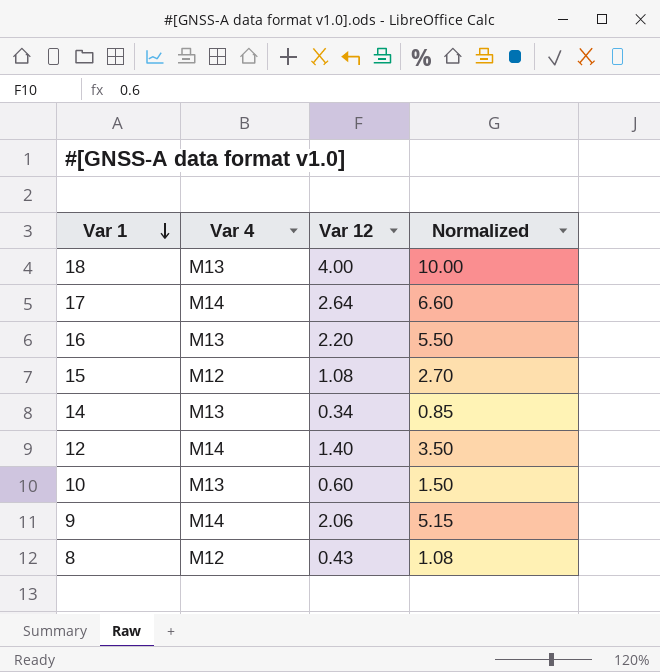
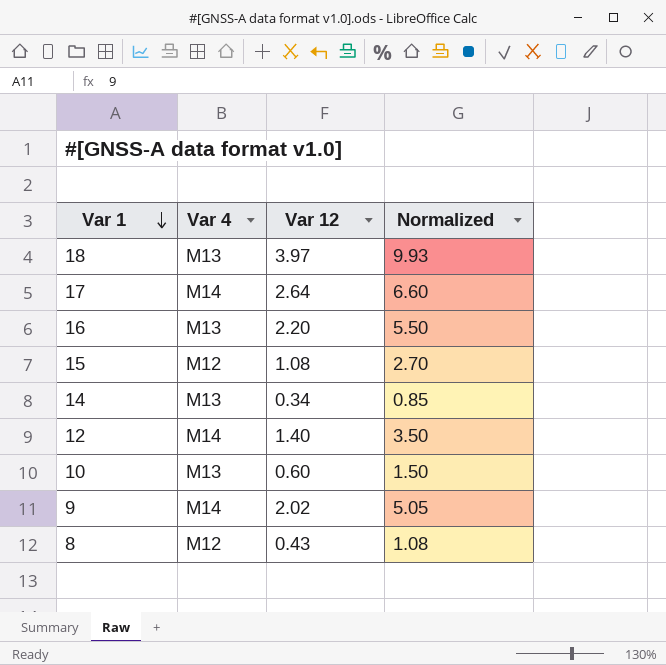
18 | Var 12: 4.00 -> 3.97
18 | Normalized: 10.00 -> 9.93
9 | Var 12: 2.06 -> 2.02
9 | Normalized: 5.15 -> 5.05

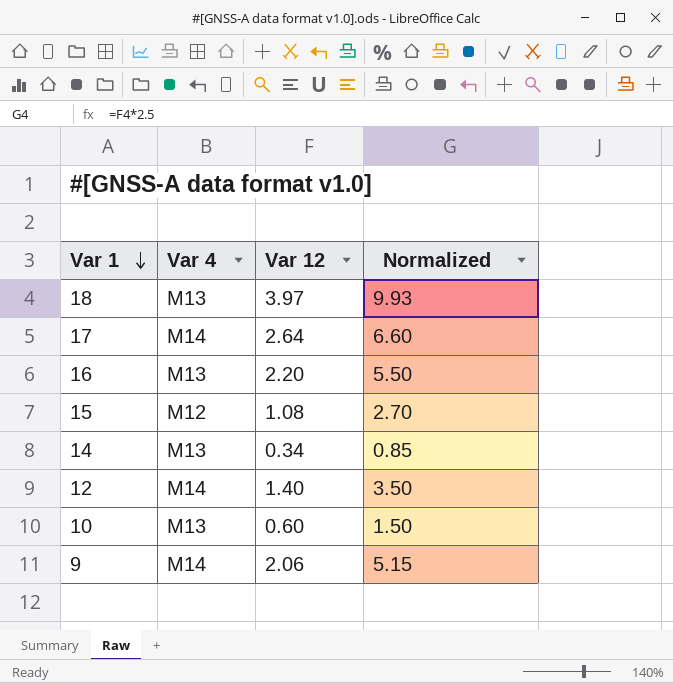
row 8: M12 | 0.43 | 1.08 -> none
9 | Var 12: 2.02 -> 2.06
9 | Normalized: 5.05 -> 5.15

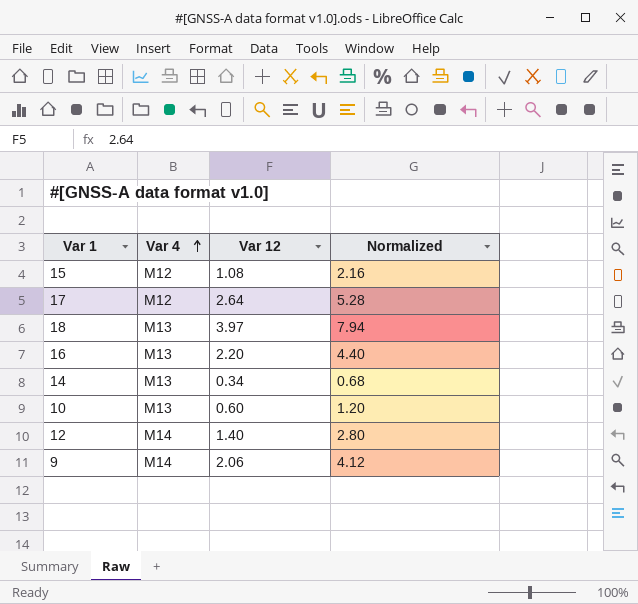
row order: Var 1 descending -> Var 4 ascending
column Normalized | formula: [Var 12] * 2.5 -> [Var 12] * 2
17 | Var 4: M14 -> M12

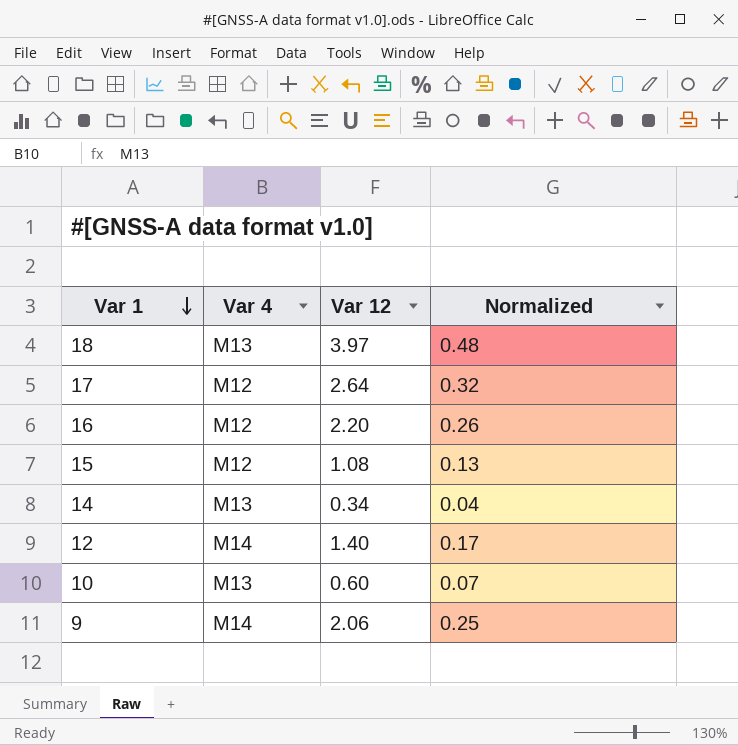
row order: Var 4 ascending -> Var 1 descending
column Normalized | formula: [Var 12] * 2 -> [Var 12] * 0.12
16 | Var 4: M13 -> M12

